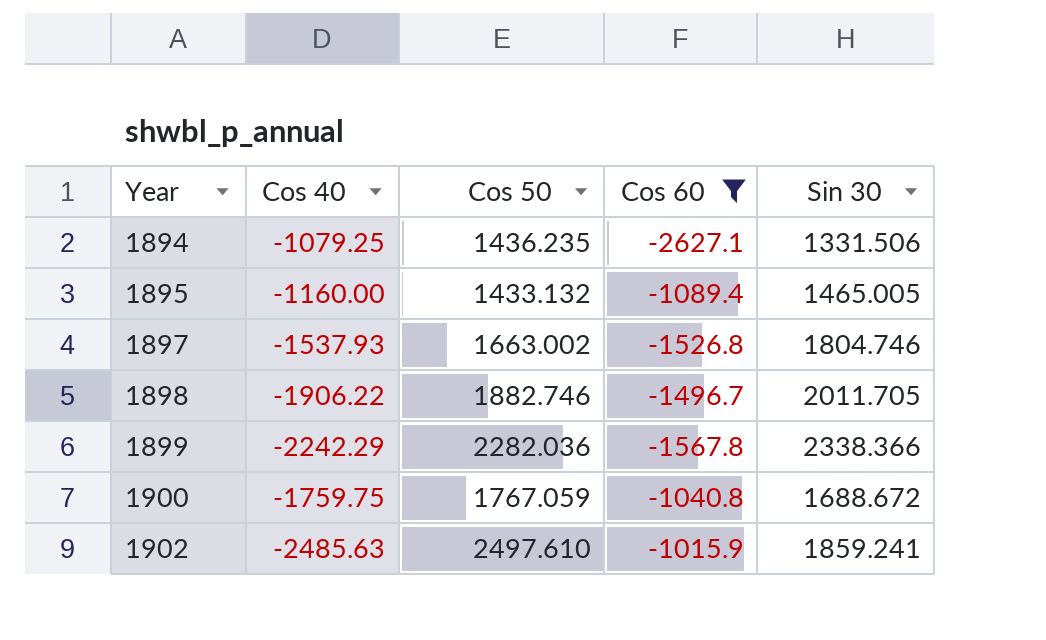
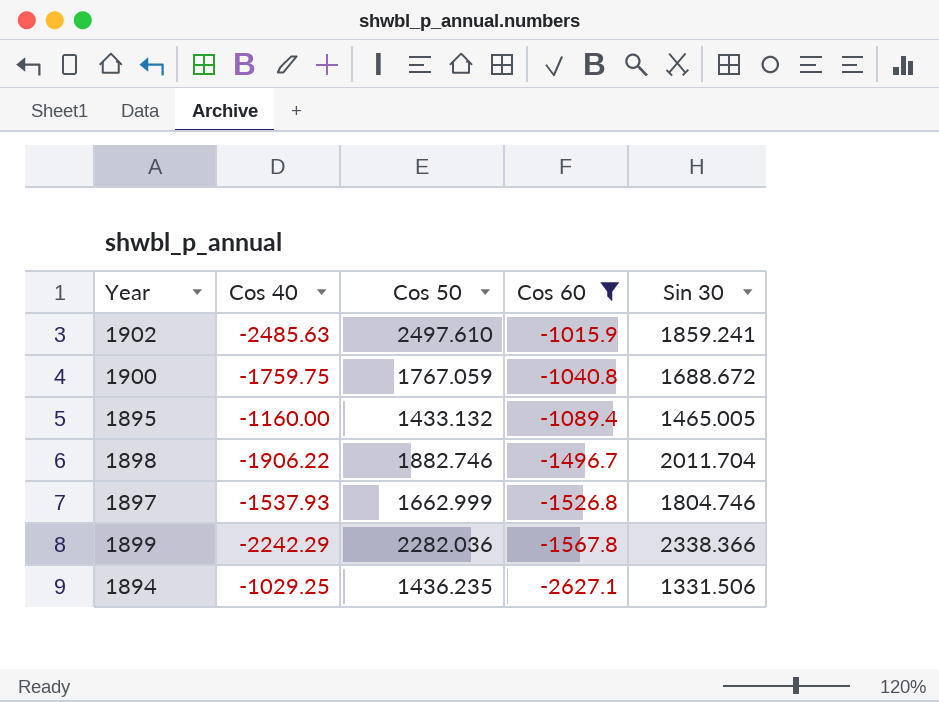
row order: Year ascending -> Cos 60 descending
1898 | Sin 30: 2011.705 -> 2011.704
1897 | Cos 50: 1663.002 -> 1662.999
1894 | Cos 40: -1079.25 -> -1029.25

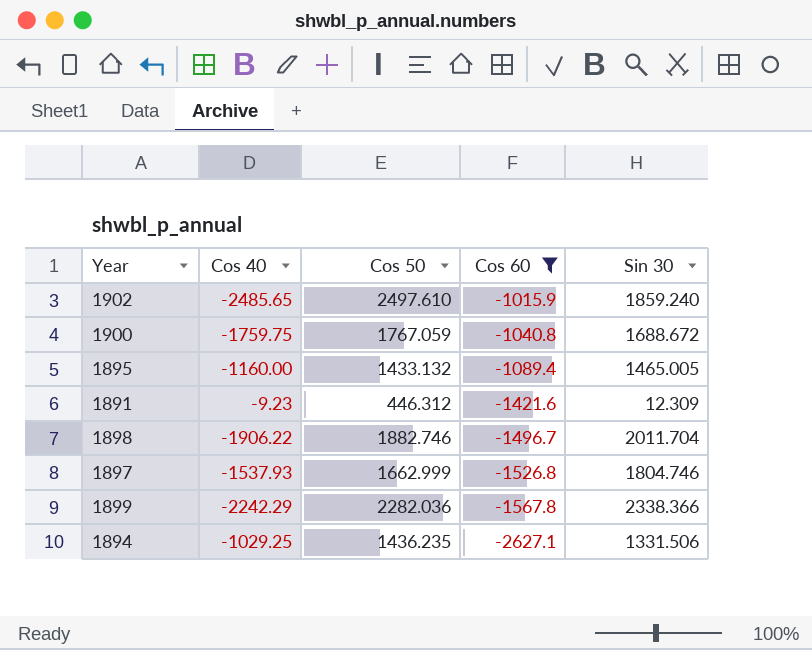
1902 | Cos 40: -2485.63 -> -2485.65
1902 | Sin 30: 1859.241 -> 1859.240
row 1891: none -> -9.23 | 446.312 | -1421.6 | 12.309

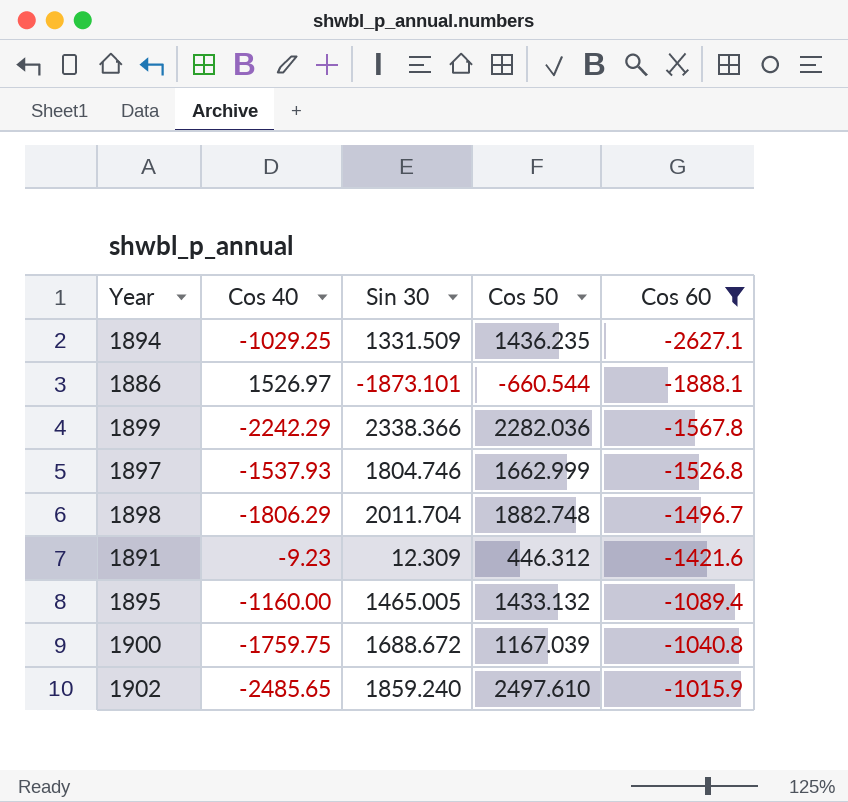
row order: Cos 60 descending -> Cos 60 ascending
column Sin 30 | position: 5 -> 3
1894 | Sin 30: 1331.506 -> 1331.509
row 1886: none -> 1526.97 | -1873.101 | -660.544 | -1888.1
1898 | Cos 40: -1906.22 -> -1806.29
1898 | Cos 50: 1882.746 -> 1882.748
1900 | Cos 50: 1767.059 -> 1167.039

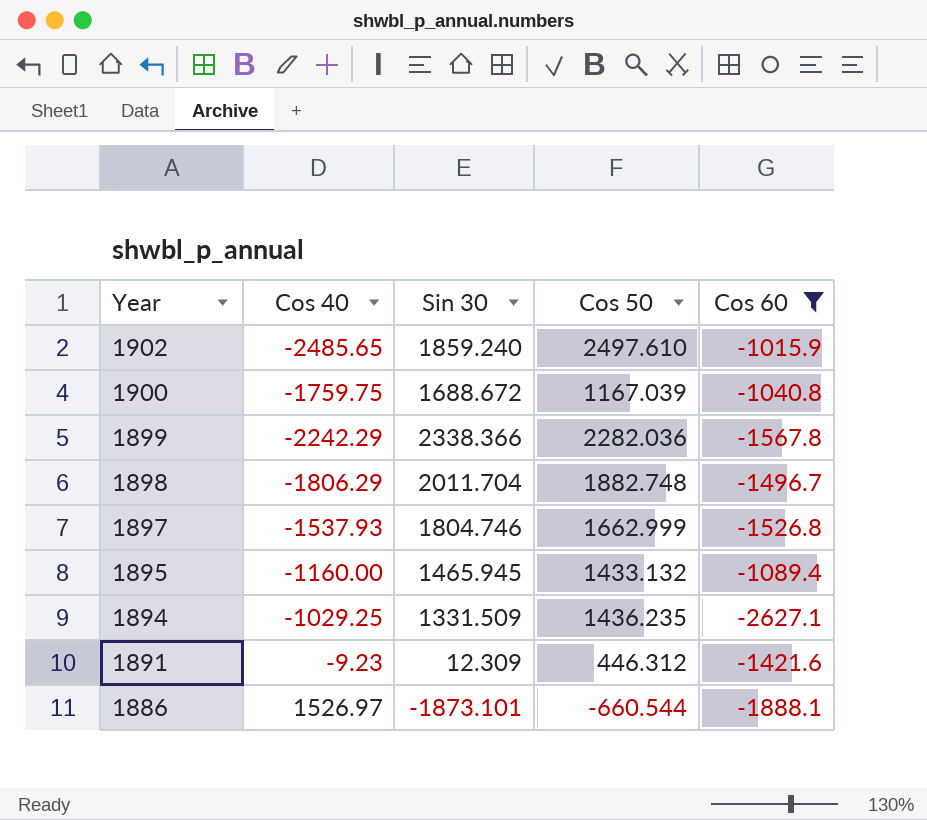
row order: Cos 60 ascending -> Year descending
1895 | Sin 30: 1465.005 -> 1465.945

